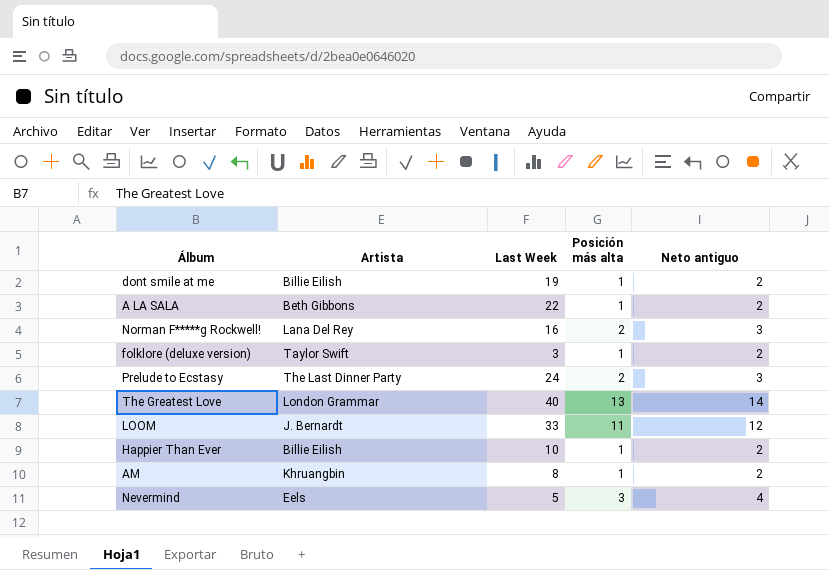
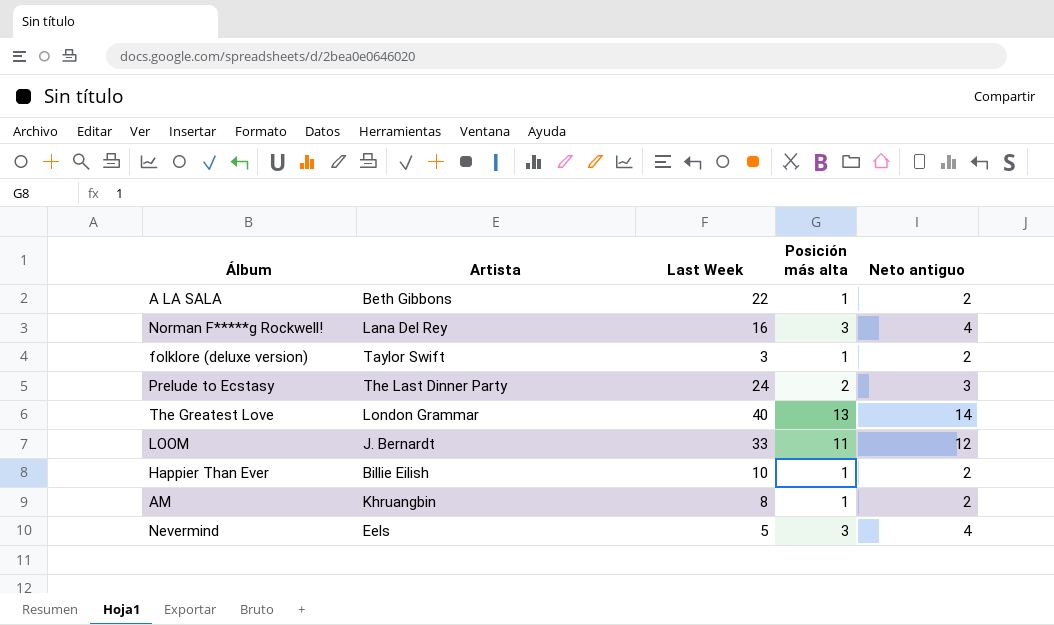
row dont smile at me: Billie Eilish | 19 | 1 | 2 -> none
Norman F*****g Rockwell! | Posición más alta: 2 -> 3
Norman F*****g Rockwell! | Neto antiguo: 3 -> 4

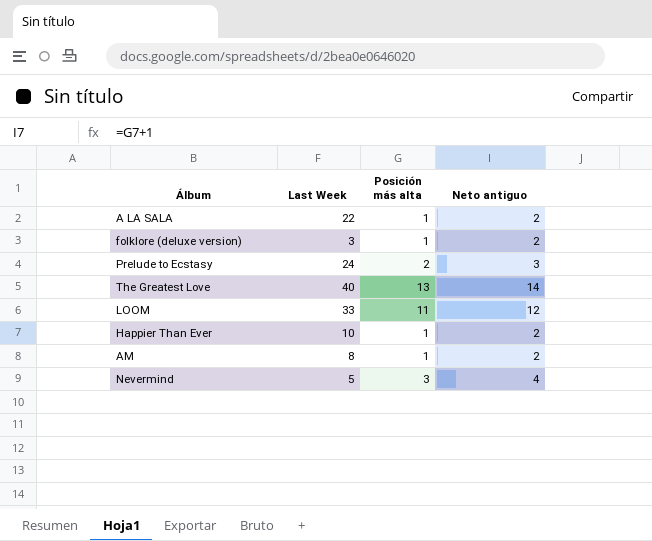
column Artista | position: 2 -> none
row Norman F*****g Rockwell!: Lana Del Rey | 16 | 3 | 4 -> none

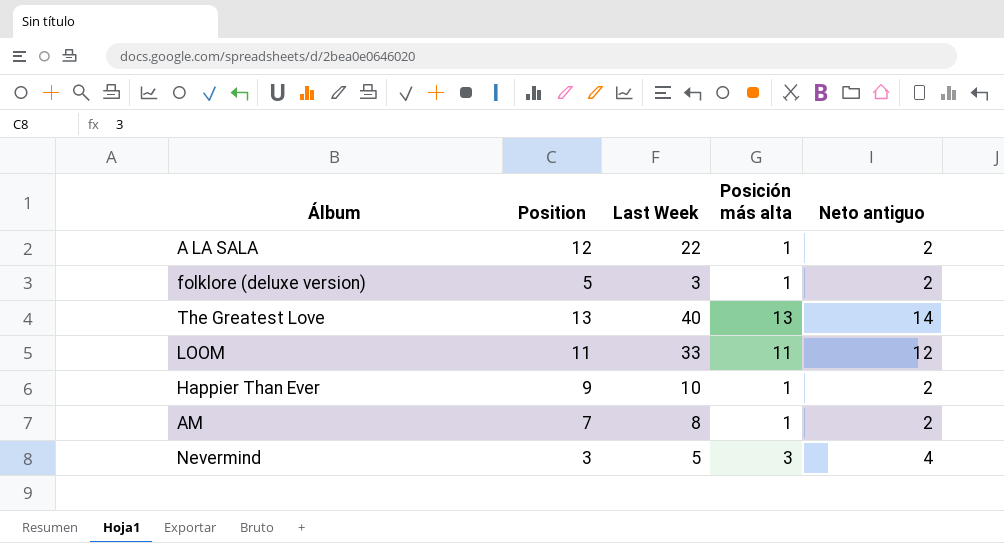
column Position | position: none -> 2
row Prelude to Ecstasy: 24 | 2 | 3 -> none

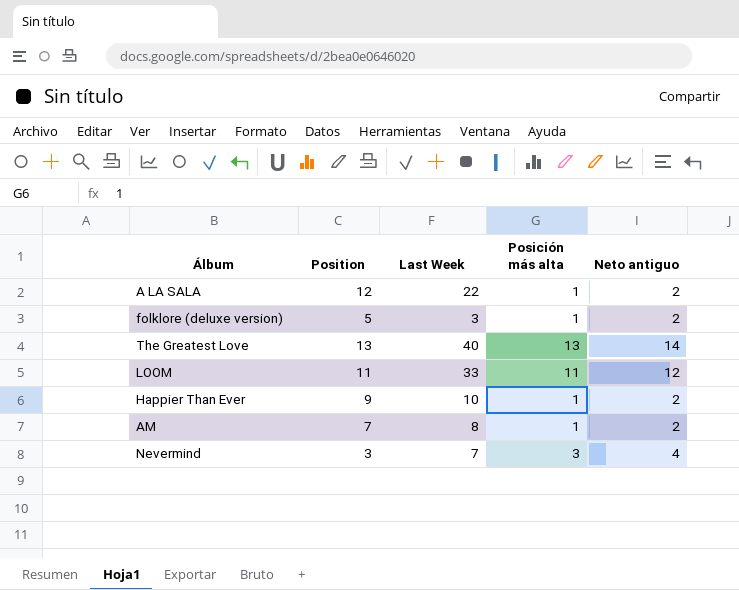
Nevermind | Last Week: 5 -> 7

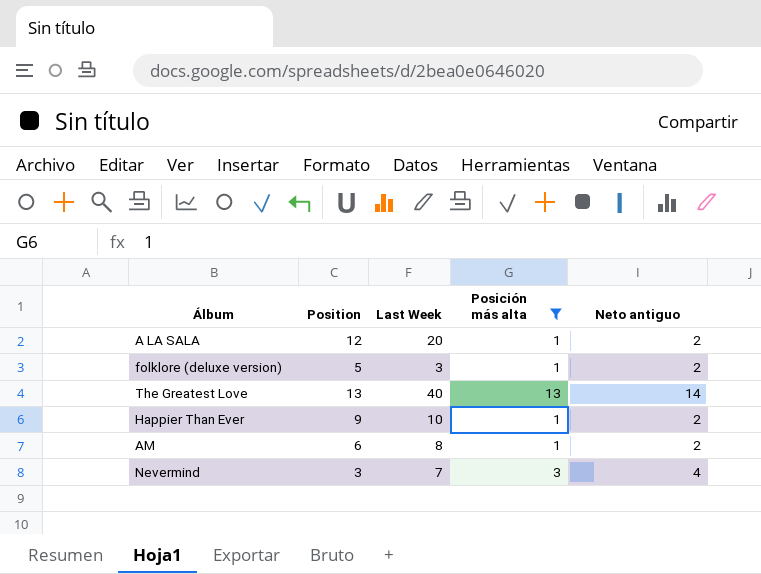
filter: none -> Posición más alta != 11
A LA SALA | Last Week: 22 -> 20
AM | Position: 7 -> 6

